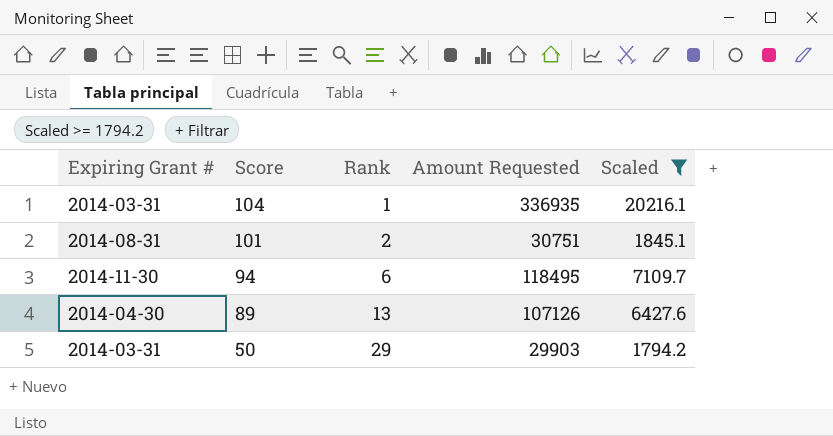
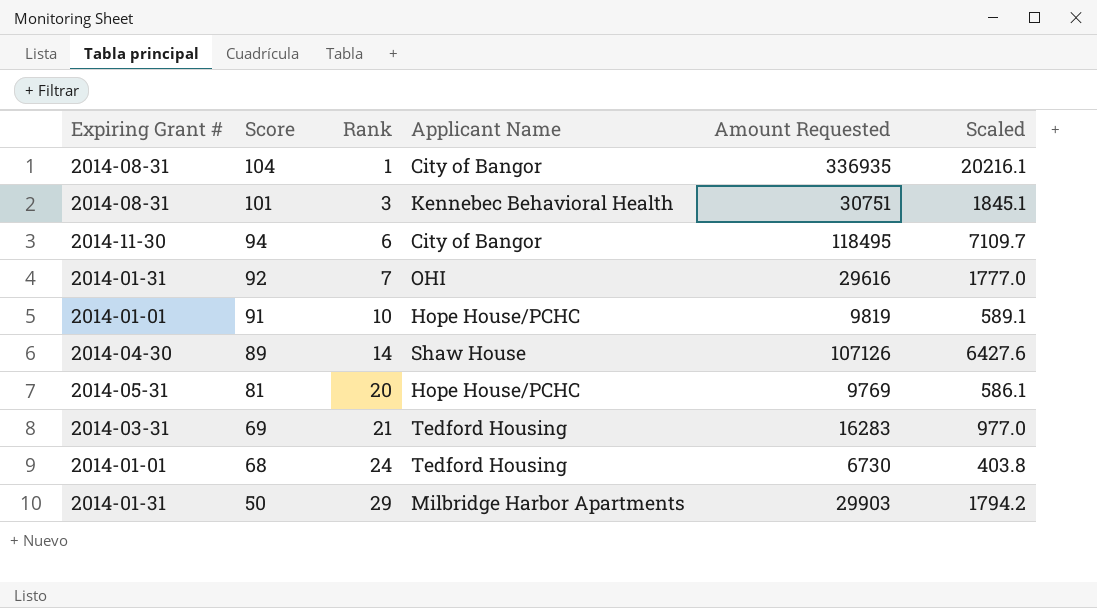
filter: Scaled >= 1794.2 -> none
column Applicant Name | position: none -> 4
104 | Expiring Grant #: 2014-03-31 -> 2014-08-31
101 | Rank: 2 -> 3
89 | Rank: 13 -> 14
50 | Expiring Grant #: 2014-03-31 -> 2014-01-31

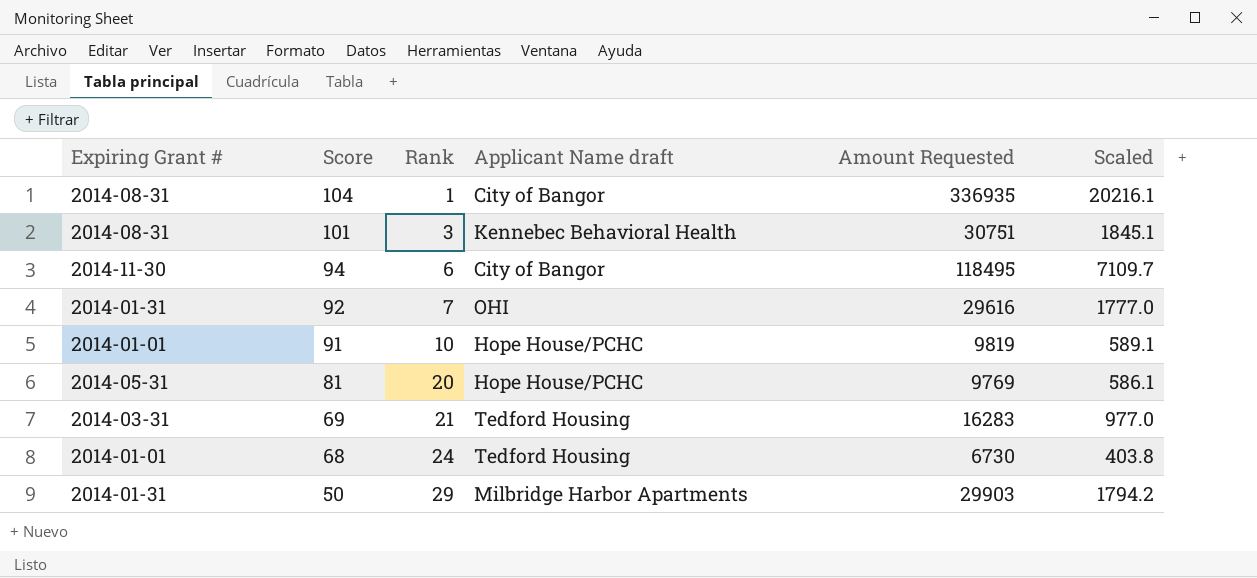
column name: Applicant Name -> Applicant Name draft
row 89: 2014-04-30 | 14 | Shaw House | 107126 | 6427.6 -> none

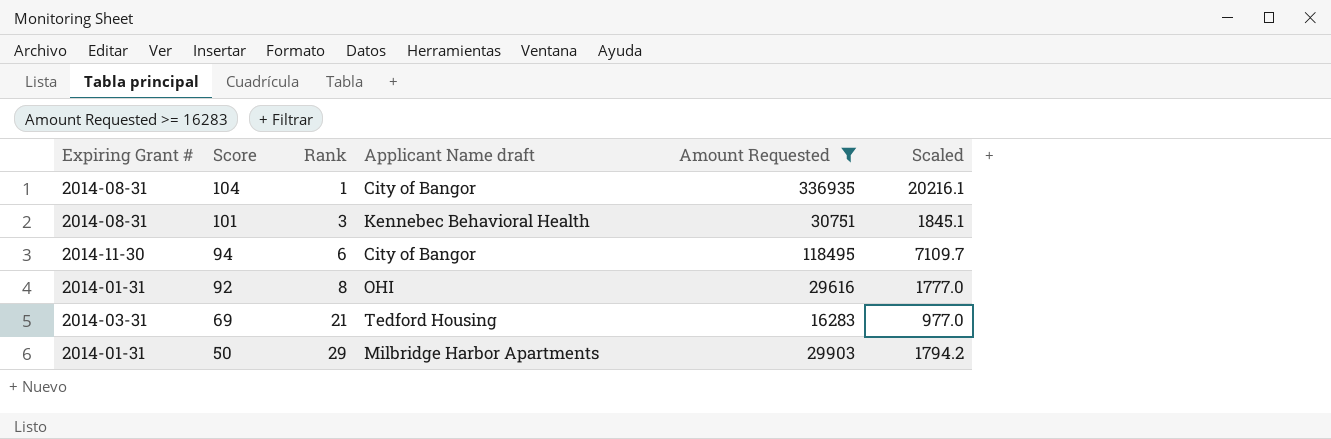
filter: none -> Amount Requested >= 16283
92 | Rank: 7 -> 8

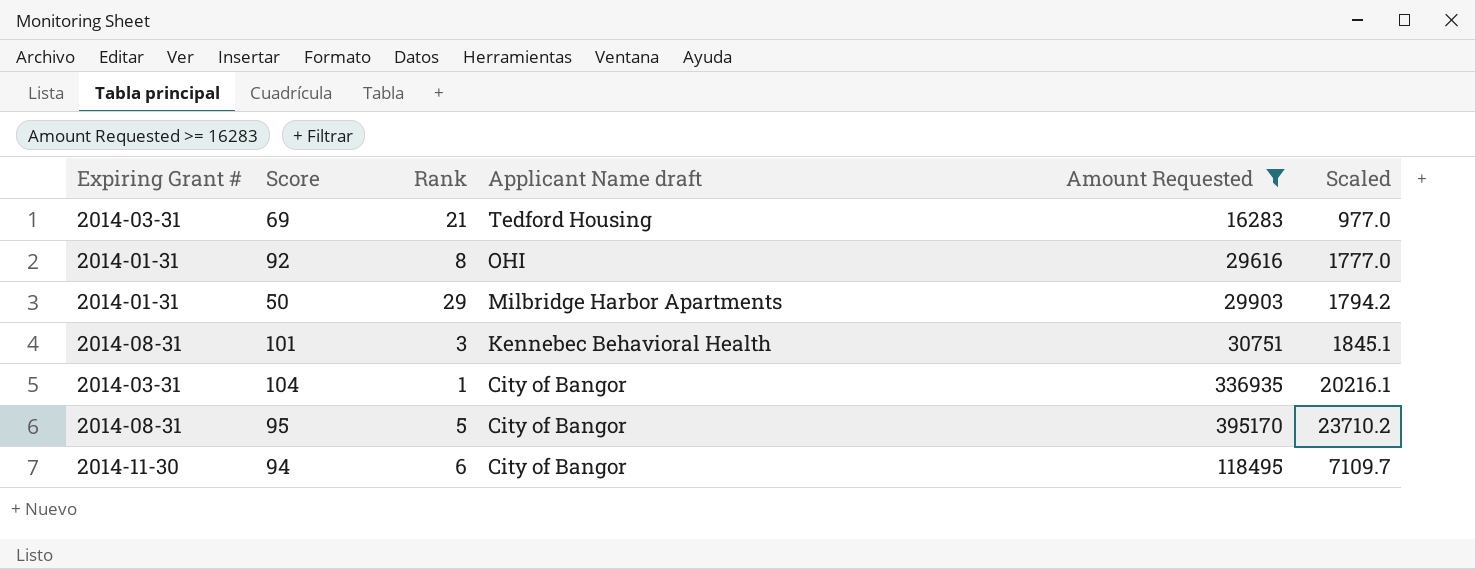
row order: Score descending -> Applicant Name draft descending
104 | Expiring Grant #: 2014-08-31 -> 2014-03-31
row 95: none -> 2014-08-31 | 5 | City of Bangor | 395170 | 23710.2

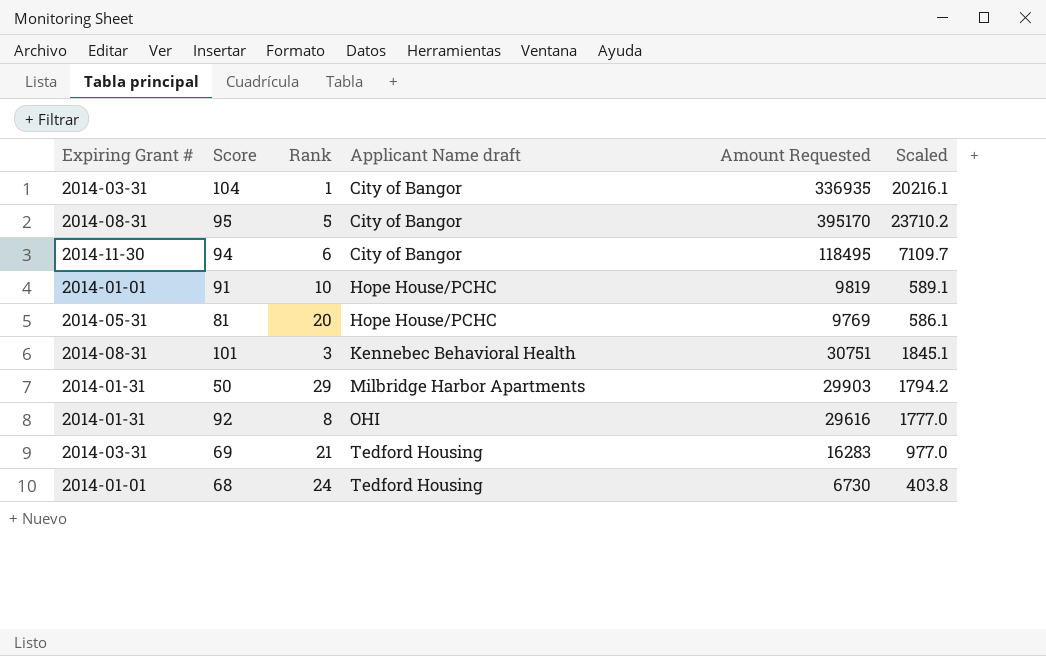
filter: Amount Requested >= 16283 -> none
row order: Applicant Name draft descending -> Applicant Name draft ascending

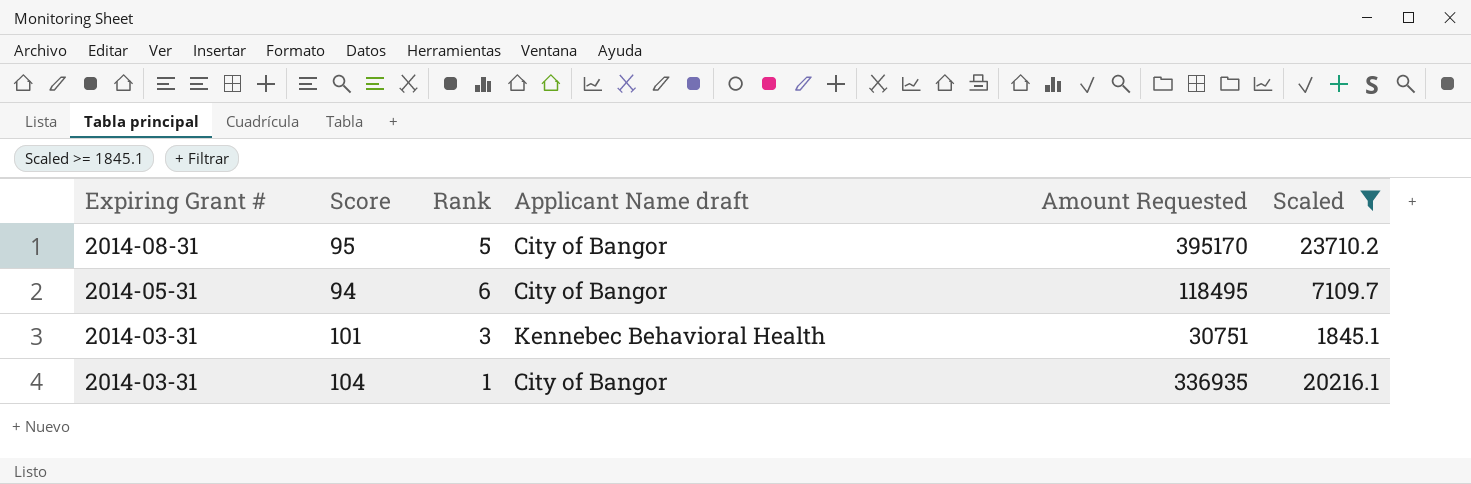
filter: none -> Scaled >= 1845.1
row order: Applicant Name draft ascending -> Expiring Grant # descending
94 | Expiring Grant #: 2014-11-30 -> 2014-05-31
101 | Expiring Grant #: 2014-08-31 -> 2014-03-31

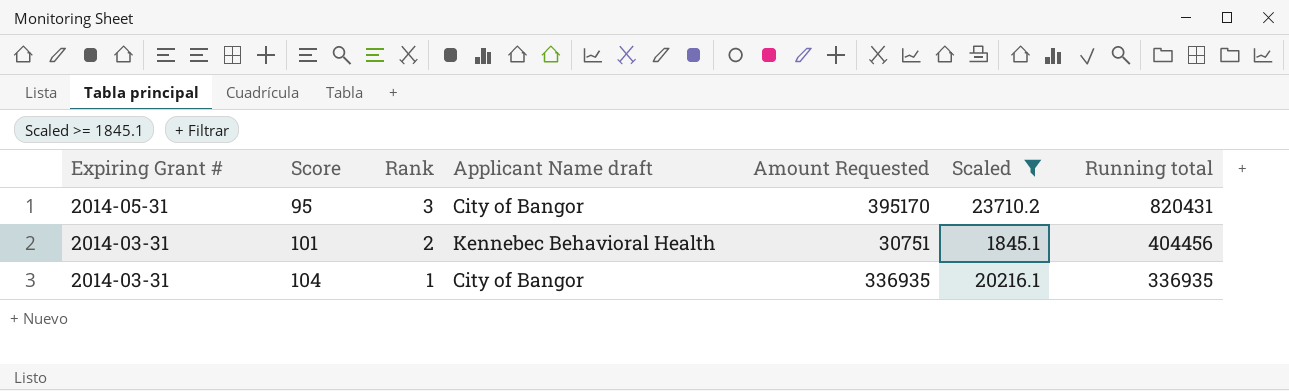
column Running total | position: none -> 7
row 94: 2014-05-31 | 6 | City of Bangor | 118495 | 7109.7 -> none
95 | Expiring Grant #: 2014-08-31 -> 2014-05-31
95 | Rank: 5 -> 3
101 | Rank: 3 -> 2

